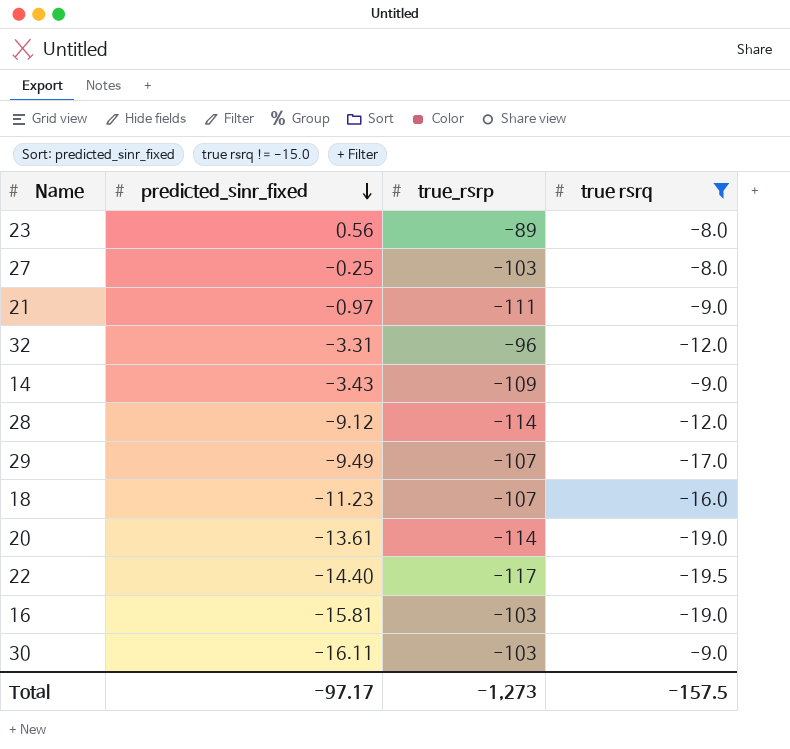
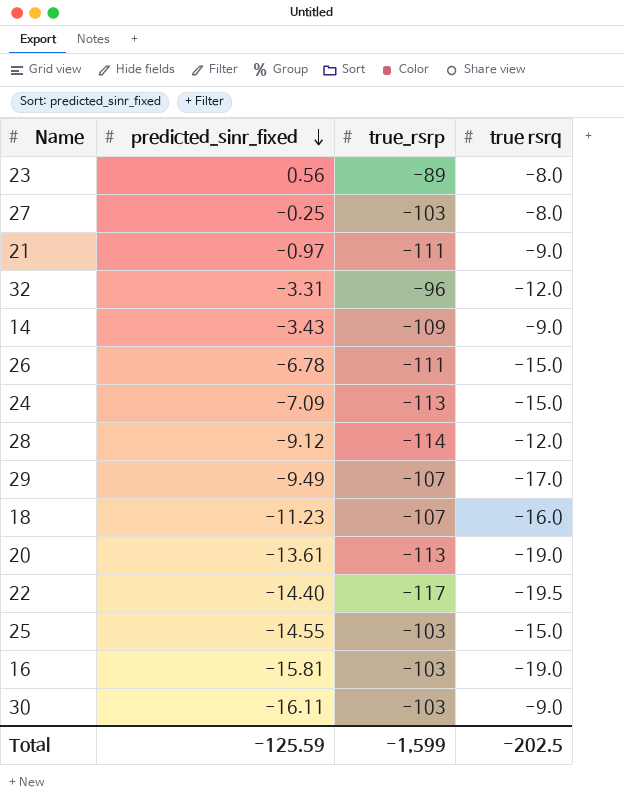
filter: true rsrq != -15.0 -> none
20 | true_rsrp: -114 -> -113
Total | predicted_sinr_fixed: -97.17 -> -125.59
Total | true_rsrp: -1,273 -> -1,599
Total | true rsrq: -157.5 -> -202.5

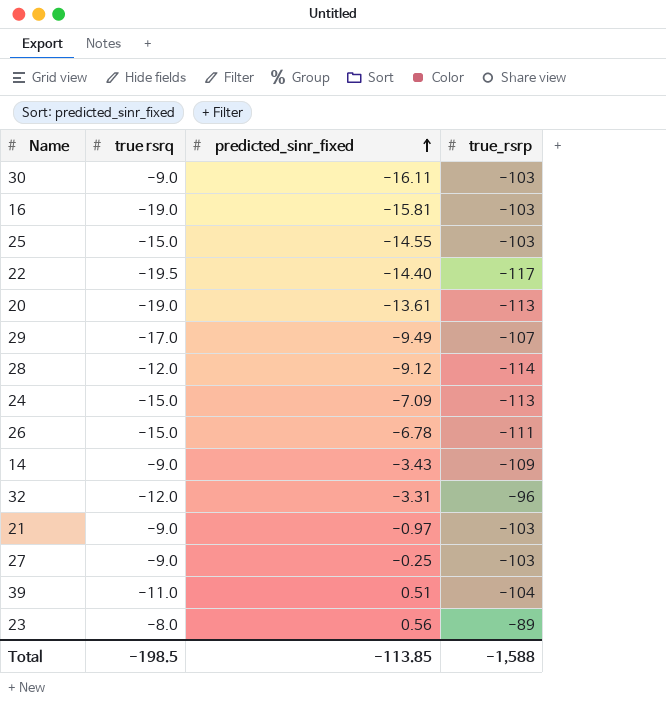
row order: predicted_sinr_fixed descending -> predicted_sinr_fixed ascending
column true rsrq | position: 4 -> 2
row 18: -11.23 | -107 | -16.0 -> none
21 | true_rsrp: -111 -> -103
27 | true rsrq: -8.0 -> -9.0
row 39: none -> -11.0 | 0.51 | -104
Total | true rsrq: -202.5 -> -198.5
Total | predicted_sinr_fixed: -125.59 -> -113.85
Total | true_rsrp: -1,599 -> -1,588

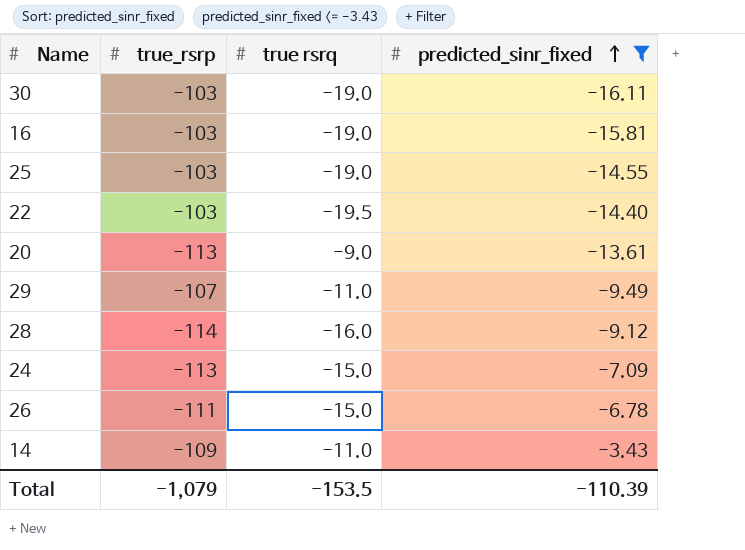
filter: none -> predicted_sinr_fixed <= -3.43
column true_rsrp | position: 4 -> 2
30 | true rsrq: -9.0 -> -19.0
25 | true rsrq: -15.0 -> -19.0
22 | true_rsrp: -117 -> -103
20 | true rsrq: -19.0 -> -9.0
29 | true rsrq: -17.0 -> -11.0
28 | true rsrq: -12.0 -> -16.0
14 | true rsrq: -9.0 -> -11.0
Total | true_rsrp: -1,588 -> -1,079
Total | true rsrq: -198.5 -> -153.5
Total | predicted_sinr_fixed: -113.85 -> -110.39

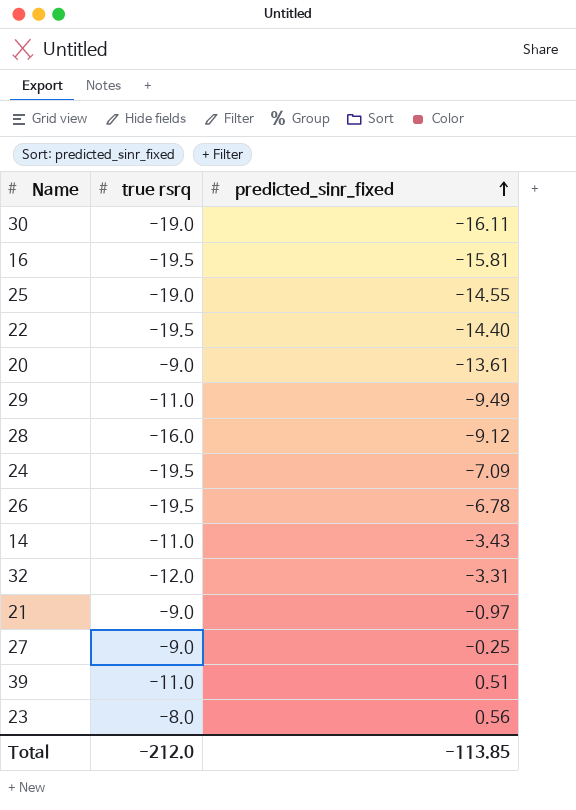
filter: predicted_sinr_fixed <= -3.43 -> none
column true_rsrp | position: 2 -> none
16 | true rsrq: -19.0 -> -19.5
24 | true rsrq: -15.0 -> -19.5
26 | true rsrq: -15.0 -> -19.5
Total | true rsrq: -153.5 -> -212.0
Total | predicted_sinr_fixed: -110.39 -> -113.85

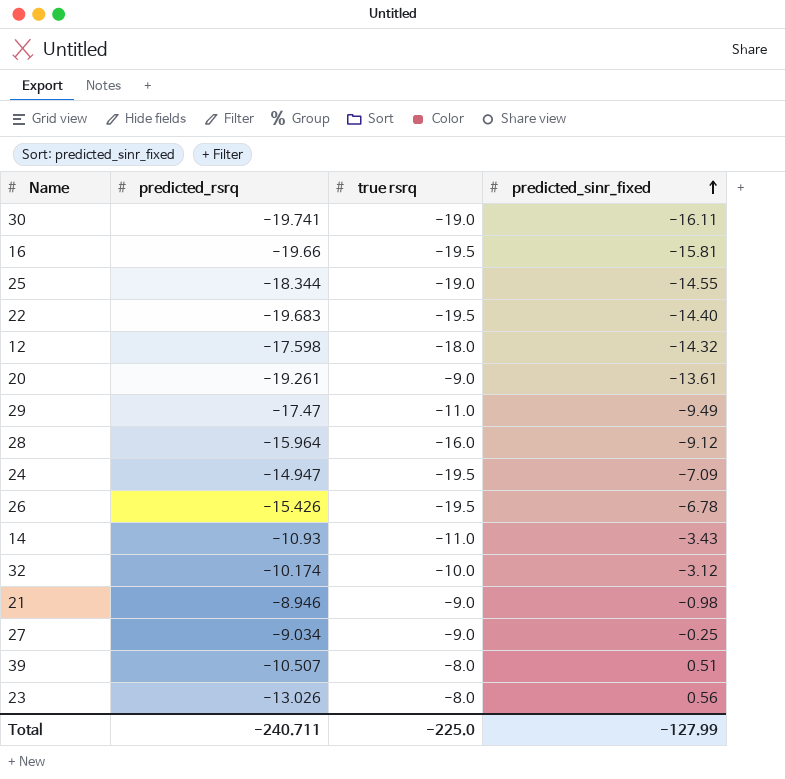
column predicted_rsrq | position: none -> 2
row 12: none -> -17.598 | -18.0 | -14.32
32 | true rsrq: -12.0 -> -10.0
32 | predicted_sinr_fixed: -3.31 -> -3.12
21 | predicted_sinr_fixed: -0.97 -> -0.98
39 | true rsrq: -11.0 -> -8.0
Total | true rsrq: -212.0 -> -225.0
Total | predicted_sinr_fixed: -113.85 -> -127.99

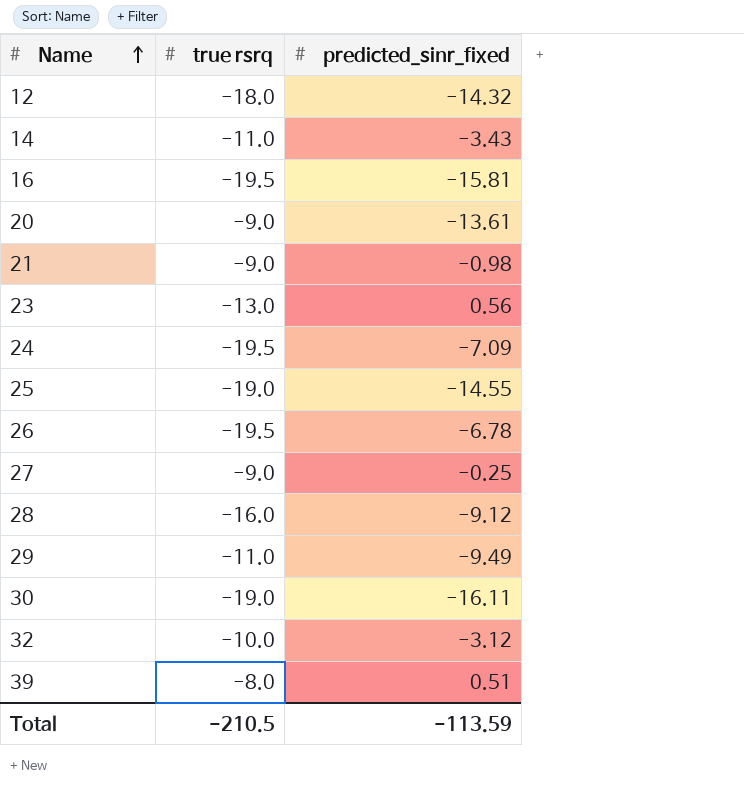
row order: predicted_sinr_fixed ascending -> Name ascending
column predicted_rsrq | position: 2 -> none
row 22: -19.683 | -19.5 | -14.40 -> none
23 | true rsrq: -8.0 -> -13.0
Total | true rsrq: -225.0 -> -210.5
Total | predicted_sinr_fixed: -127.99 -> -113.59

